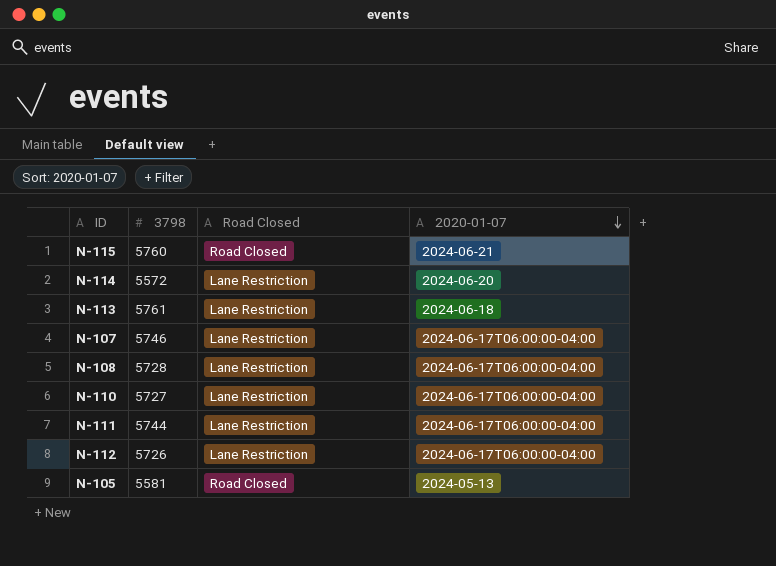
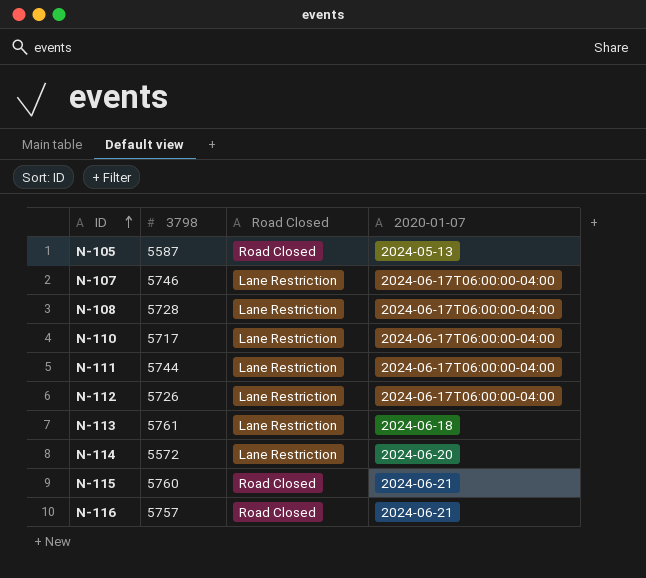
row order: 2020-01-07 descending -> ID ascending
N-105 | 3798: 5581 -> 5587
N-110 | 3798: 5727 -> 5717
row N-116: none -> 5757 | Road Closed | 2024-06-21

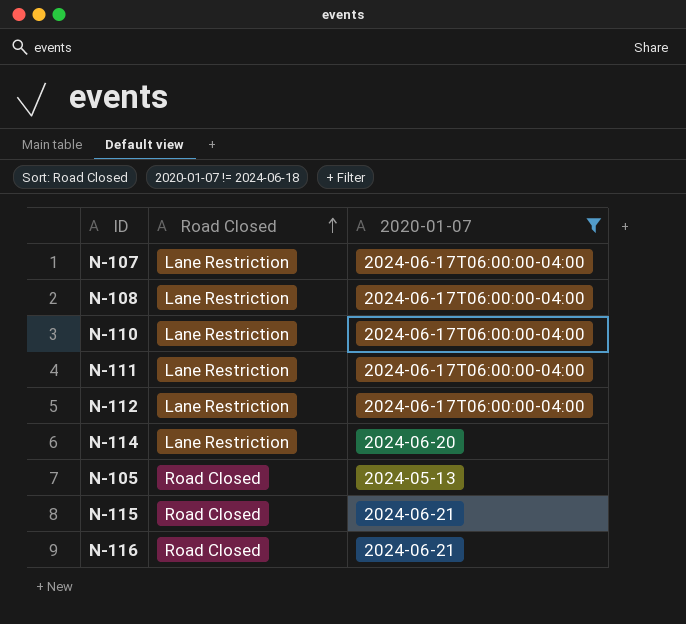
filter: none -> 2020-01-07 != 2024-06-18
row order: ID ascending -> Road Closed ascending
column 3798 | position: 2 -> none

